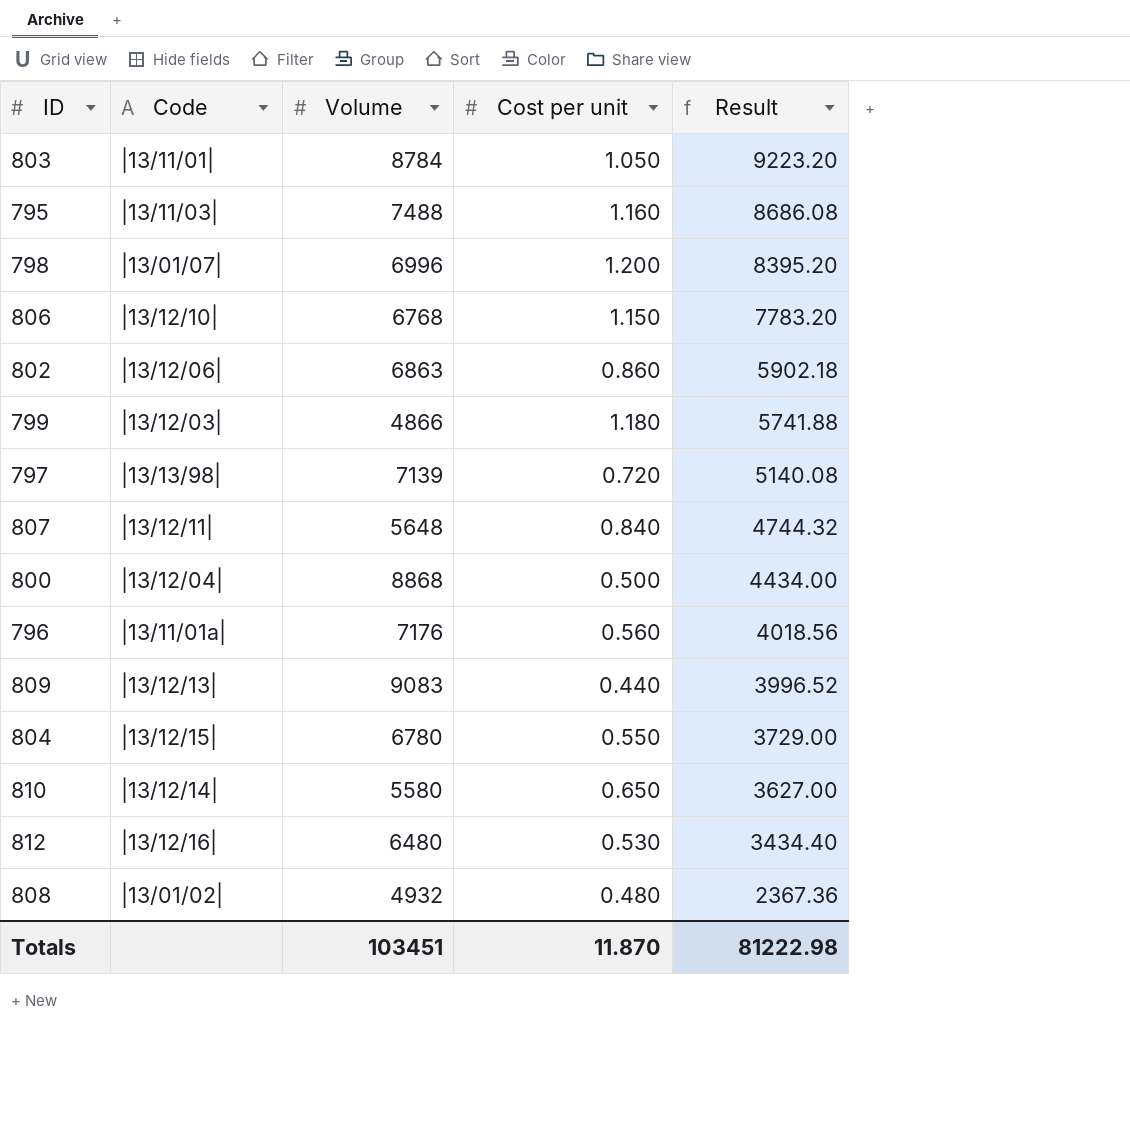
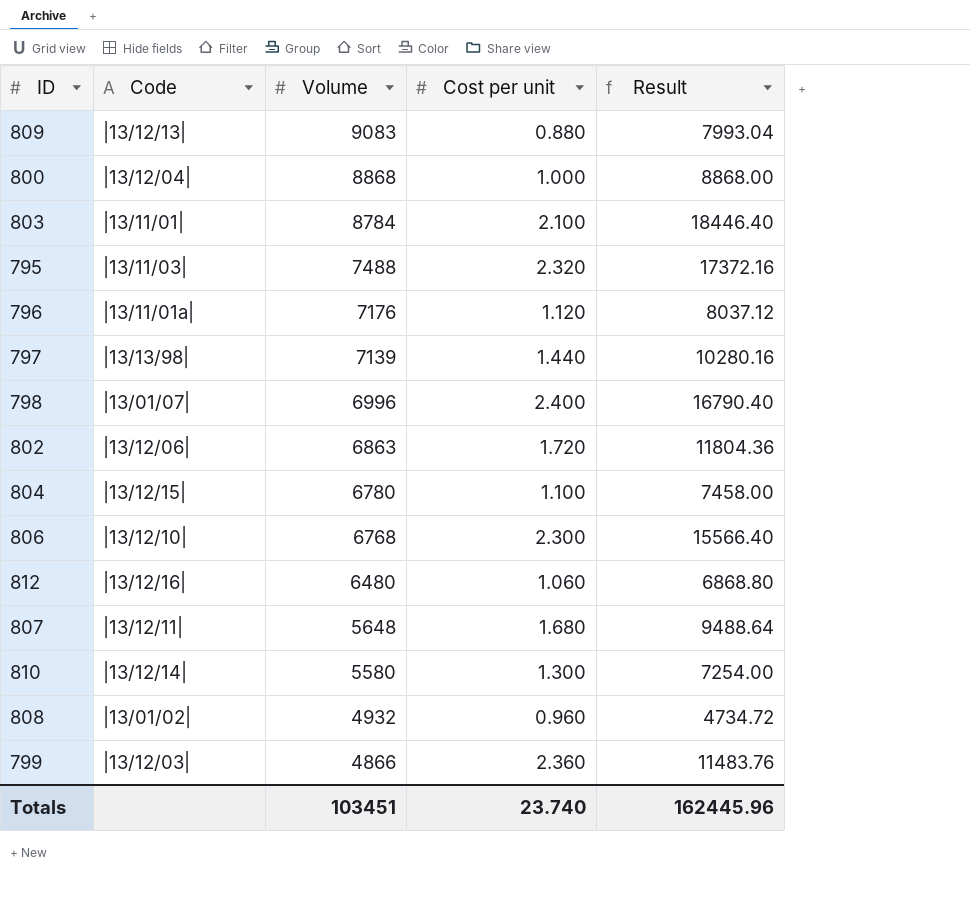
row order: Result descending -> Volume descending
809 | Cost per unit: 0.440 -> 0.880
809 | Result: 3996.52 -> 7993.04
800 | Cost per unit: 0.500 -> 1.000
800 | Result: 4434.00 -> 8868.00
803 | Cost per unit: 1.050 -> 2.100
803 | Result: 9223.20 -> 18446.40
795 | Cost per unit: 1.160 -> 2.320
795 | Result: 8686.08 -> 17372.16
796 | Cost per unit: 0.560 -> 1.120
796 | Result: 4018.56 -> 8037.12
797 | Cost per unit: 0.720 -> 1.440
797 | Result: 5140.08 -> 10280.16
798 | Cost per unit: 1.200 -> 2.400
798 | Result: 8395.20 -> 16790.40
802 | Cost per unit: 0.860 -> 1.720
802 | Result: 5902.18 -> 11804.36
804 | Cost per unit: 0.550 -> 1.100
804 | Result: 3729.00 -> 7458.00
806 | Cost per unit: 1.150 -> 2.300
806 | Result: 7783.20 -> 15566.40
812 | Cost per unit: 0.530 -> 1.060
812 | Result: 3434.40 -> 6868.80
807 | Cost per unit: 0.840 -> 1.680
807 | Result: 4744.32 -> 9488.64
810 | Cost per unit: 0.650 -> 1.300
810 | Result: 3627.00 -> 7254.00
808 | Cost per unit: 0.480 -> 0.960
808 | Result: 2367.36 -> 4734.72
799 | Cost per unit: 1.180 -> 2.360
799 | Result: 5741.88 -> 11483.76
Totals | Cost per unit: 11.870 -> 23.740
Totals | Result: 81222.98 -> 162445.96

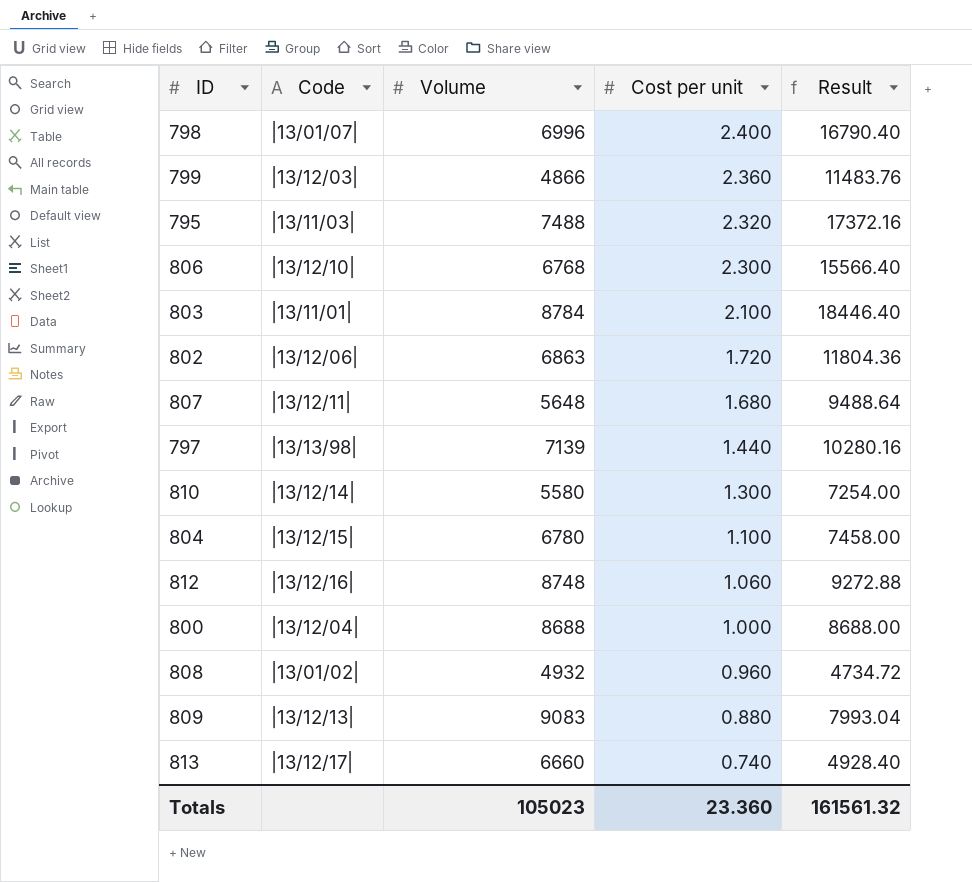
row order: Volume descending -> Cost per unit descending
row 796: |13/11/01a| | 7176 | 1.120 | 8037.12 -> none
812 | Volume: 6480 -> 8748
812 | Result: 6868.80 -> 9272.88
800 | Volume: 8868 -> 8688
800 | Result: 8868.00 -> 8688.00
row 813: none -> |13/12/17| | 6660 | 0.740 | 4928.40
Totals | Volume: 103451 -> 105023
Totals | Cost per unit: 23.740 -> 23.360
Totals | Result: 162445.96 -> 161561.32

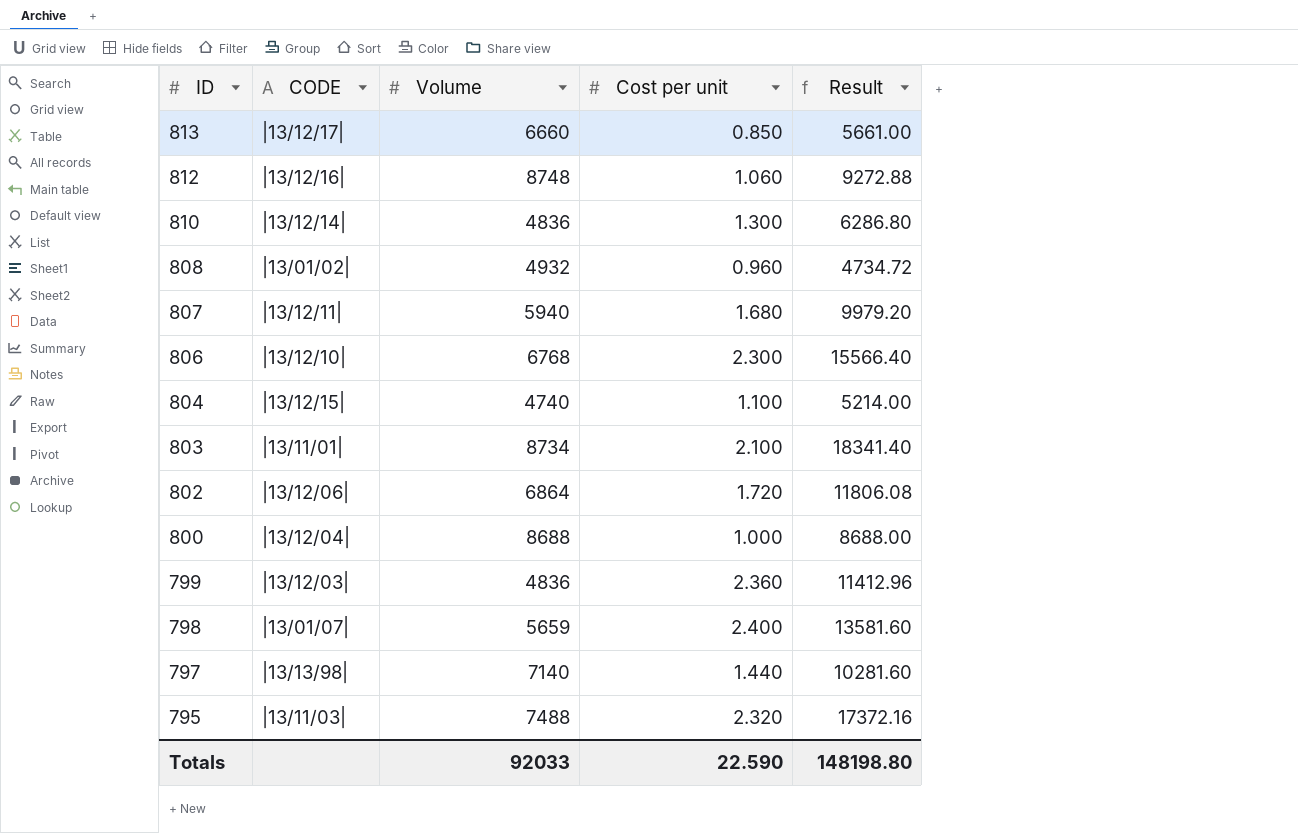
row order: Cost per unit descending -> ID descending
column name: Code -> CODE
row 809: |13/12/13| | 9083 | 0.880 | 7993.04 -> none
813 | Cost per unit: 0.740 -> 0.850
813 | Result: 4928.40 -> 5661.00
810 | Volume: 5580 -> 4836
810 | Result: 7254.00 -> 6286.80
807 | Volume: 5648 -> 5940
807 | Result: 9488.64 -> 9979.20
804 | Volume: 6780 -> 4740
804 | Result: 7458.00 -> 5214.00
803 | Volume: 8784 -> 8734
803 | Result: 18446.40 -> 18341.40
802 | Volume: 6863 -> 6864
802 | Result: 11804.36 -> 11806.08
799 | Volume: 4866 -> 4836
799 | Result: 11483.76 -> 11412.96
798 | Volume: 6996 -> 5659
798 | Result: 16790.40 -> 13581.60
797 | Volume: 7139 -> 7140
797 | Result: 10280.16 -> 10281.60
Totals | Volume: 105023 -> 92033
Totals | Cost per unit: 23.360 -> 22.590
Totals | Result: 161561.32 -> 148198.80

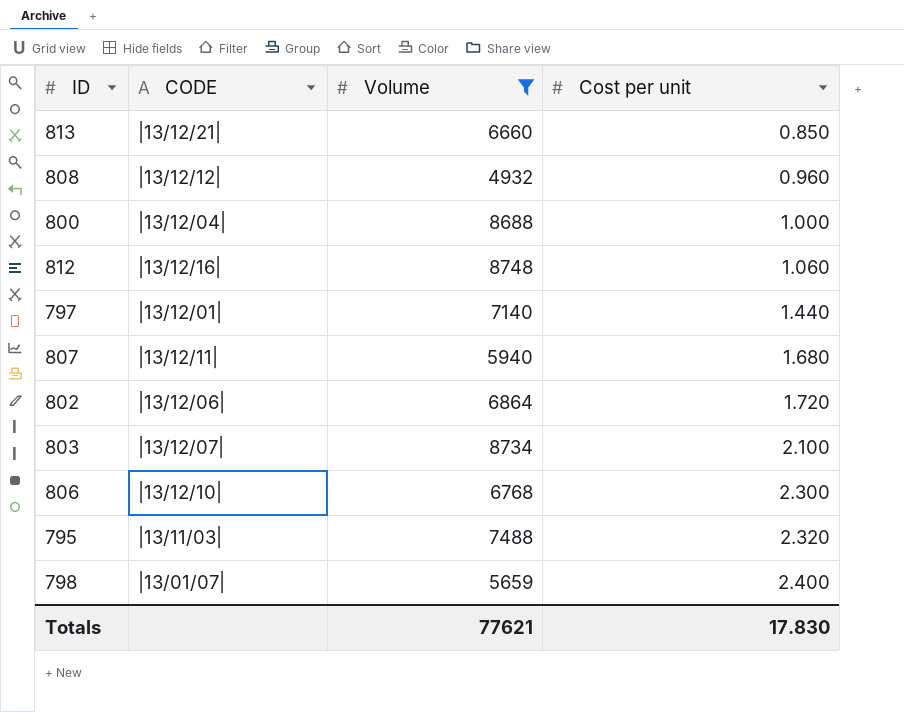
filter: none -> Volume >= 4932
row order: ID descending -> Cost per unit ascending
column Result | formula: [Volume] * [Cost per unit] -> none
813 | CODE: |13/12/17| -> |13/12/21|
808 | CODE: |13/01/02| -> |13/12/12|
797 | CODE: |13/13/98| -> |13/12/01|
803 | CODE: |13/11/01| -> |13/12/07|
Totals | Volume: 92033 -> 77621
Totals | Cost per unit: 22.590 -> 17.830

